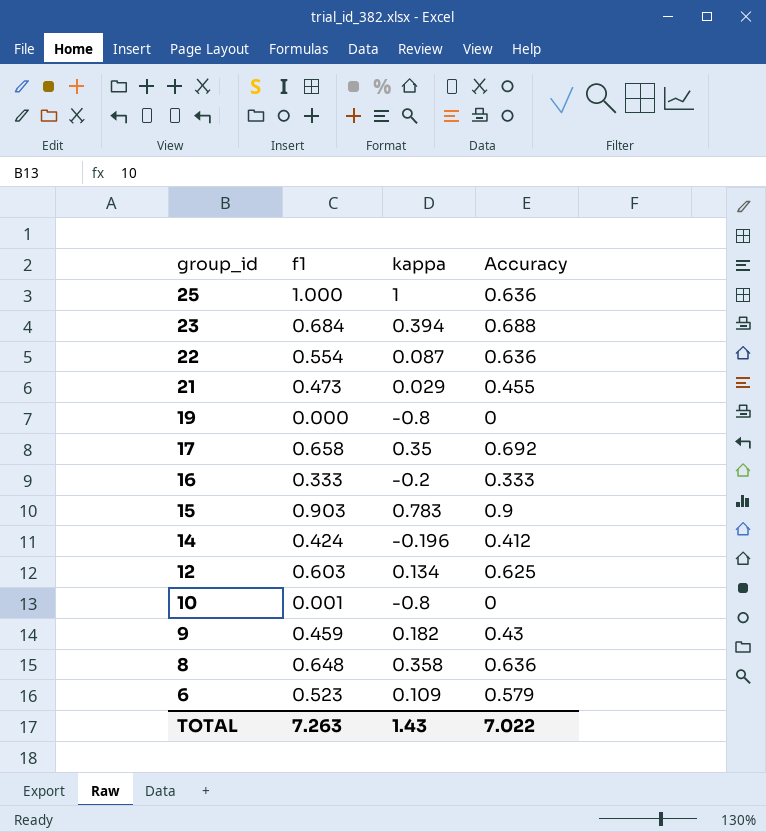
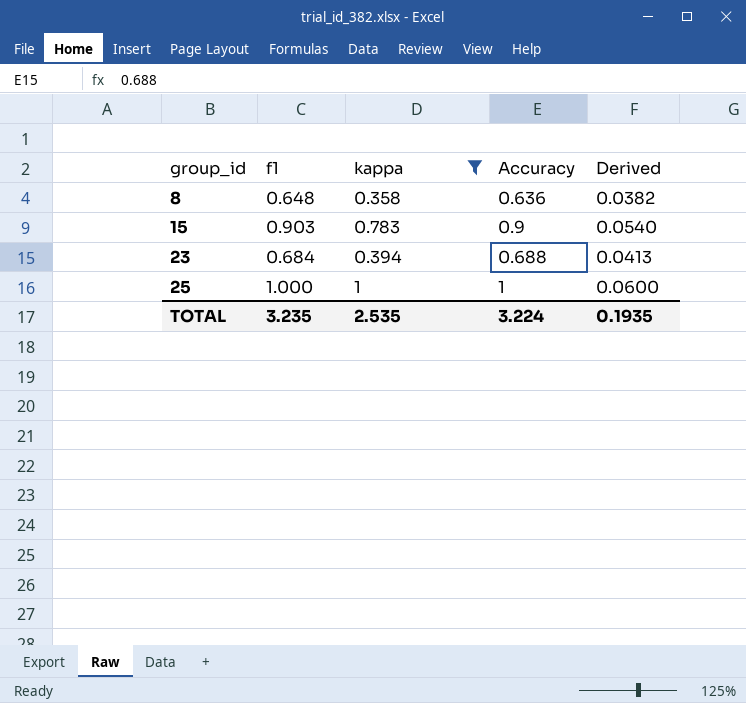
filter: none -> kappa >= 0.358
row order: group_id descending -> group_id ascending
column Derived | formula: none -> [Accuracy] * 0.06
25 | Accuracy: 0.636 -> 1
TOTAL | f1: 7.263 -> 3.235
TOTAL | kappa: 1.43 -> 2.535
TOTAL | Accuracy: 7.022 -> 3.224

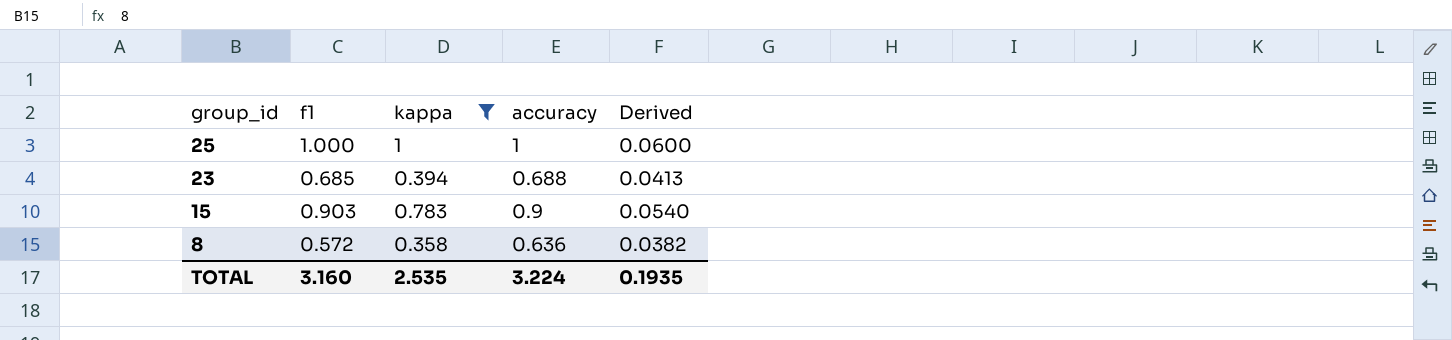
row order: group_id ascending -> group_id descending
column name: Accuracy -> accuracy
23 | f1: 0.684 -> 0.685
8 | f1: 0.648 -> 0.572
TOTAL | f1: 3.235 -> 3.160

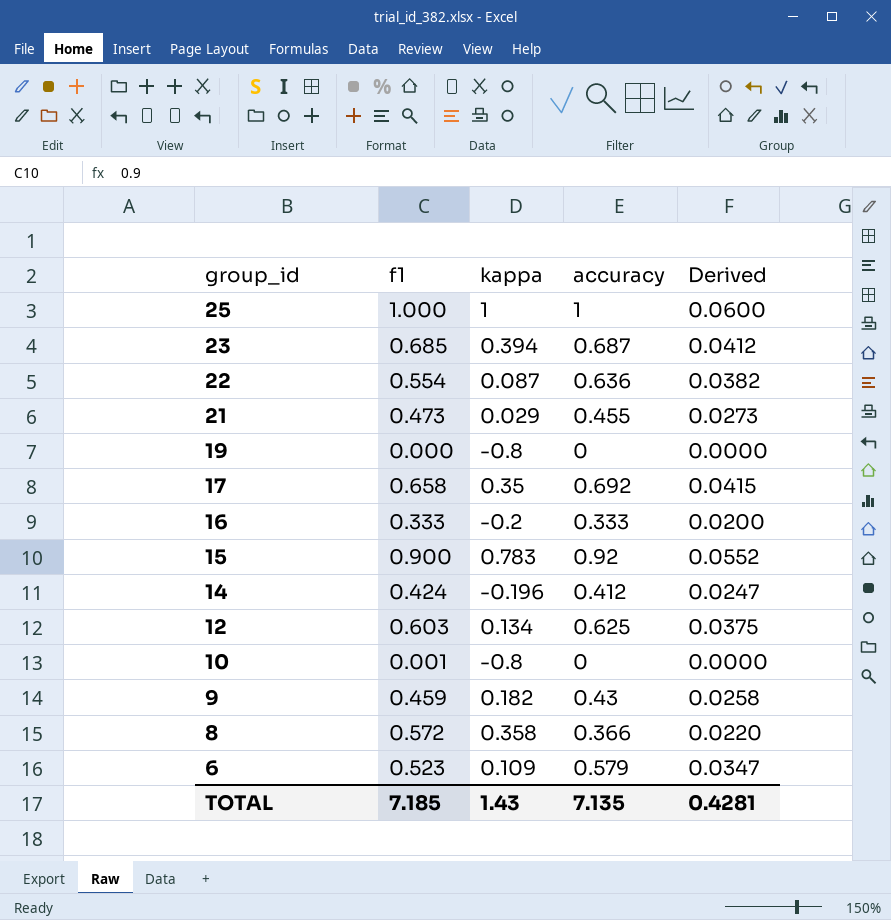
filter: kappa >= 0.358 -> none
23 | accuracy: 0.688 -> 0.687
23 | Derived: 0.0413 -> 0.0412
15 | f1: 0.903 -> 0.900
15 | accuracy: 0.9 -> 0.92
15 | Derived: 0.0540 -> 0.0552
8 | accuracy: 0.636 -> 0.366
8 | Derived: 0.0382 -> 0.0220
TOTAL | f1: 3.160 -> 7.185
TOTAL | kappa: 2.535 -> 1.43
TOTAL | accuracy: 3.224 -> 7.135
TOTAL | Derived: 0.1935 -> 0.4281

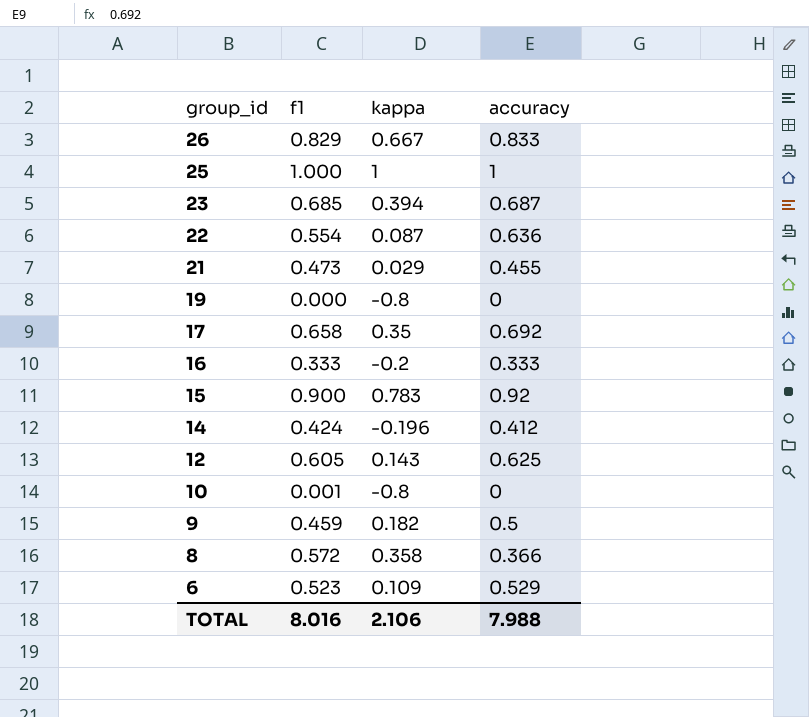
column Derived | formula: [accuracy] * 0.06 -> none
row 26: none -> 0.829 | 0.667 | 0.833
12 | f1: 0.603 -> 0.605
12 | kappa: 0.134 -> 0.143
9 | accuracy: 0.43 -> 0.5
6 | accuracy: 0.579 -> 0.529
TOTAL | f1: 7.185 -> 8.016
TOTAL | kappa: 1.43 -> 2.106
TOTAL | accuracy: 7.135 -> 7.988

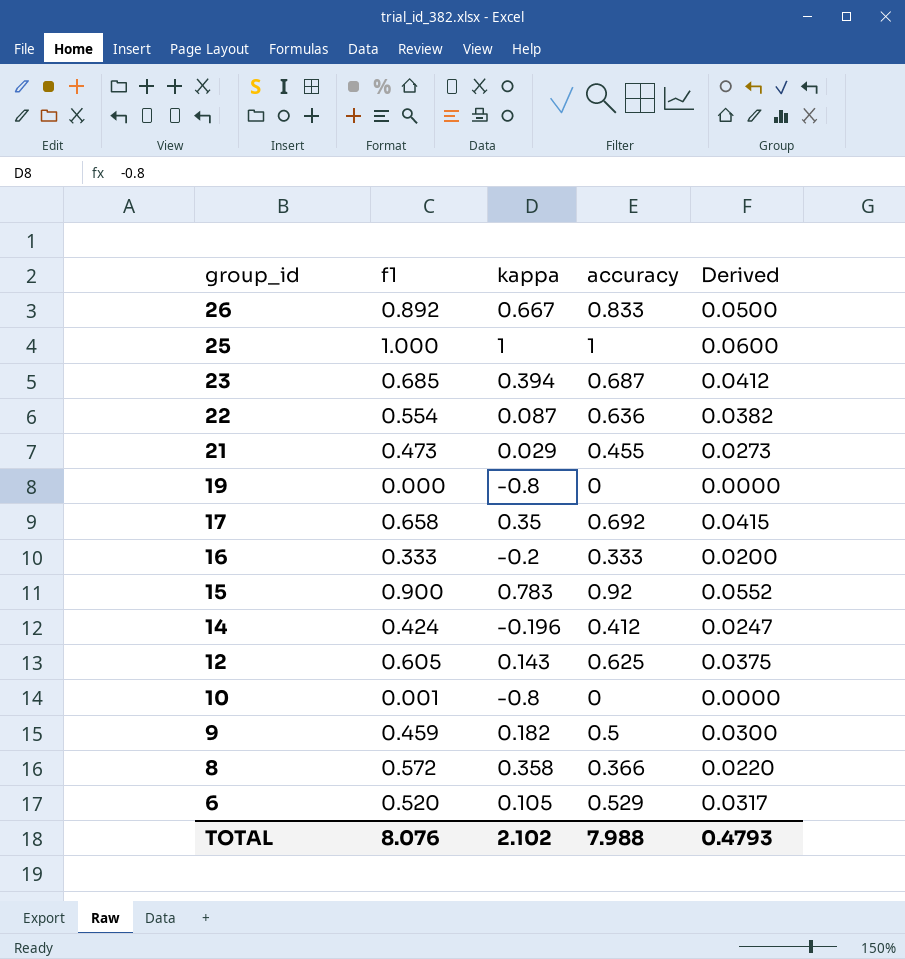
column Derived | formula: none -> [accuracy] * 0.06
26 | f1: 0.829 -> 0.892
6 | f1: 0.523 -> 0.520
6 | kappa: 0.109 -> 0.105
TOTAL | f1: 8.016 -> 8.076
TOTAL | kappa: 2.106 -> 2.102

